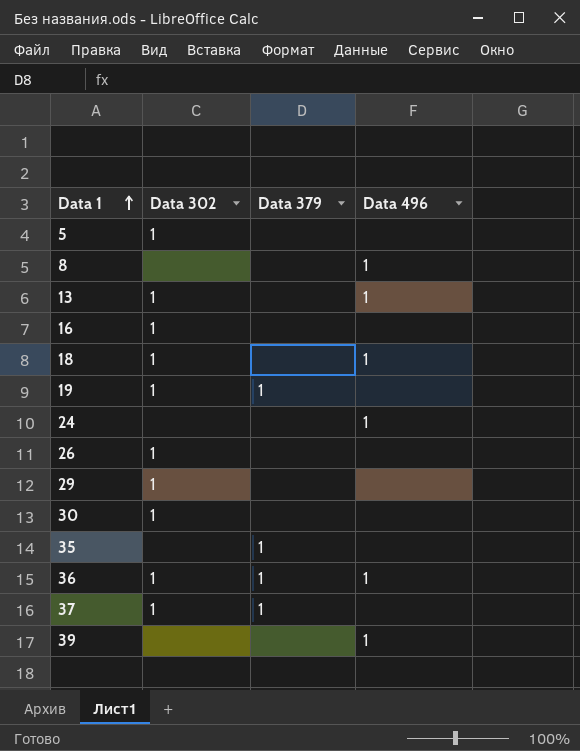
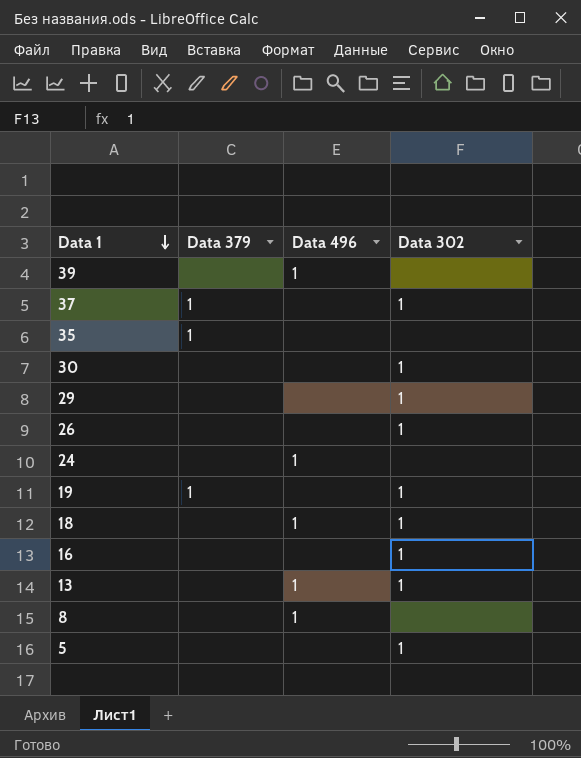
row order: Data 1 ascending -> Data 1 descending
column Data 302 | position: 2 -> 4
row 36: 1 | 1 | 1 -> none

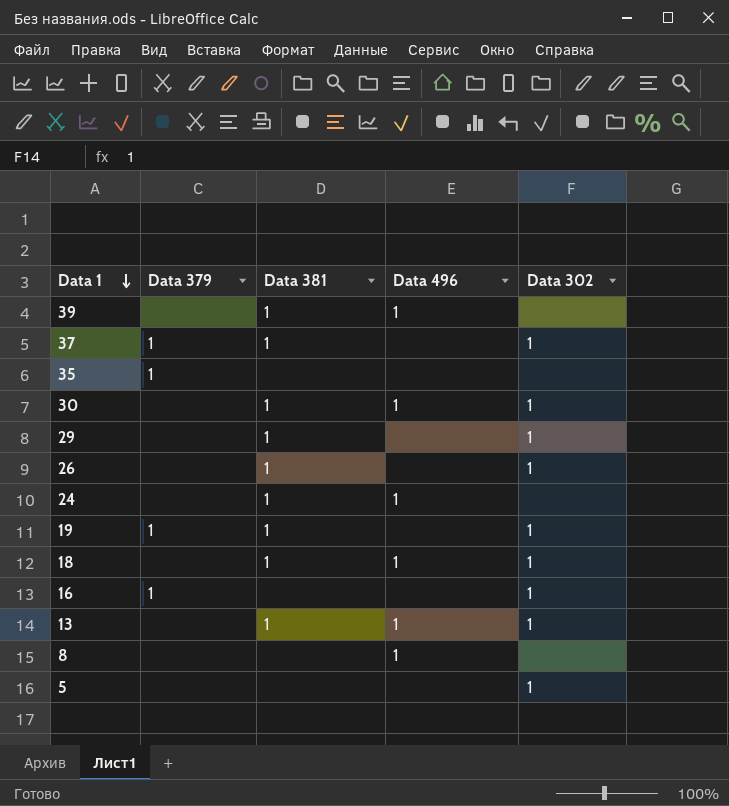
column Data 381 | position: none -> 3
30 | Data 496: none -> 1
16 | Data 379: none -> 1

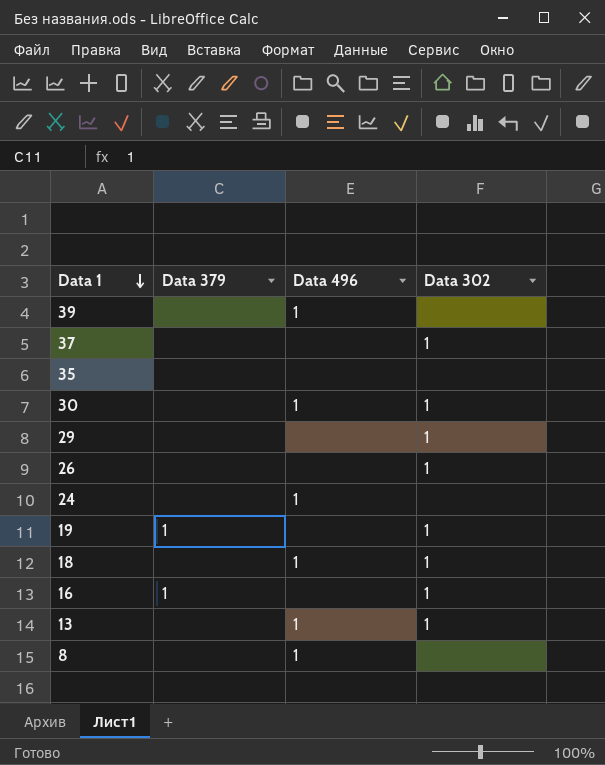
column Data 381 | position: 3 -> none
row 5: none | none | none | 1 -> none
37 | Data 379: 1 -> none
35 | Data 379: 1 -> none

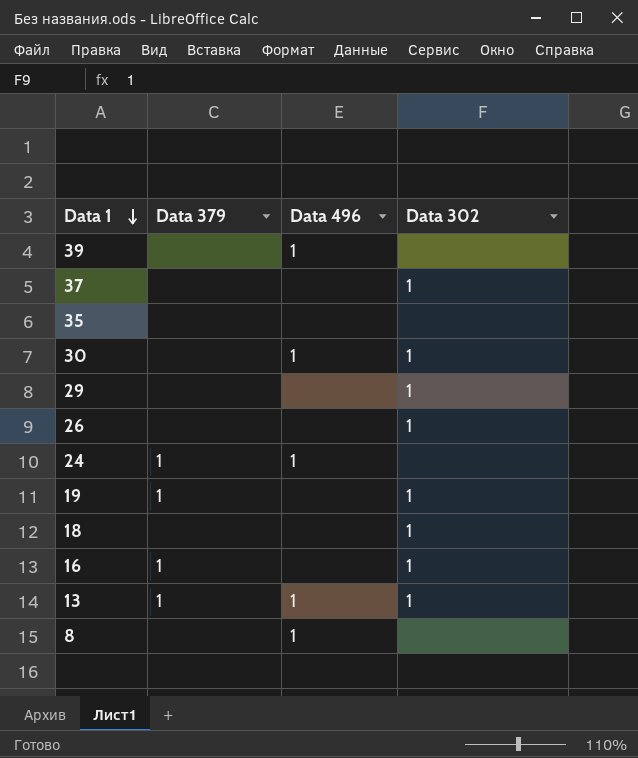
24 | Data 379: none -> 1
18 | Data 496: 1 -> none
13 | Data 379: none -> 1

